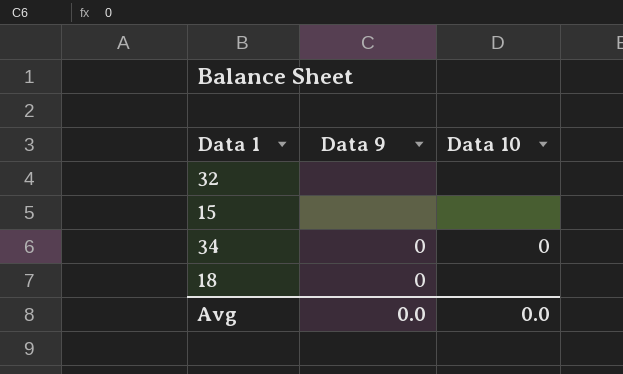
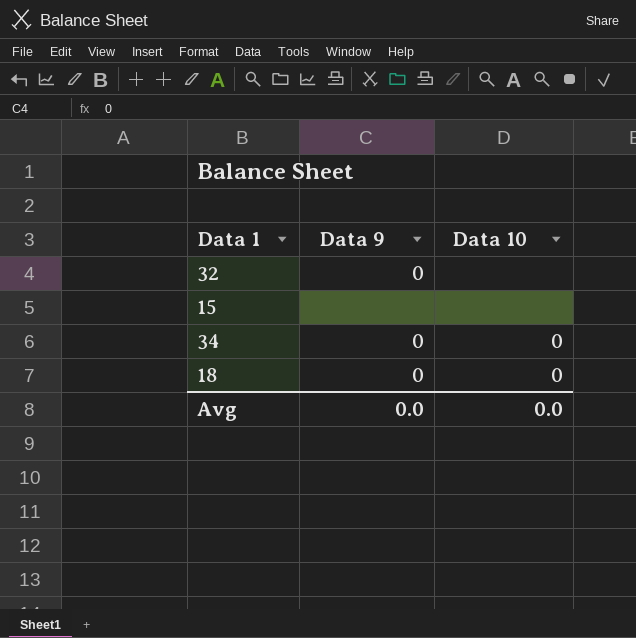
32 | Data 9: none -> 0
18 | Data 10: none -> 0

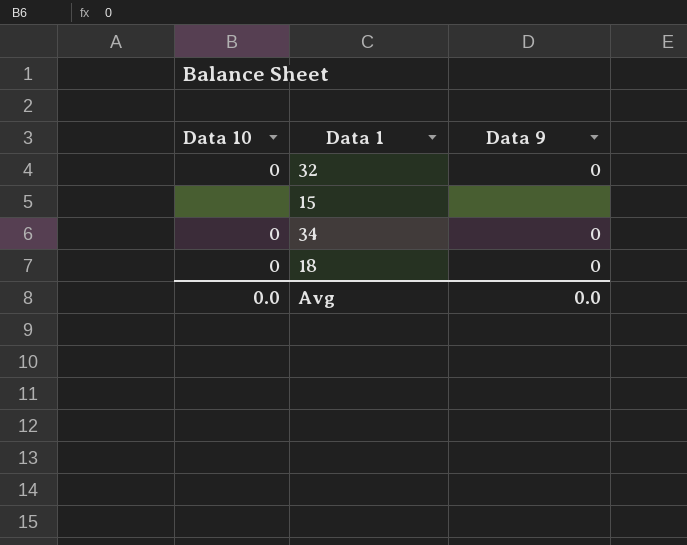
column Data 10 | position: 3 -> 1
32 | Data 10: none -> 0

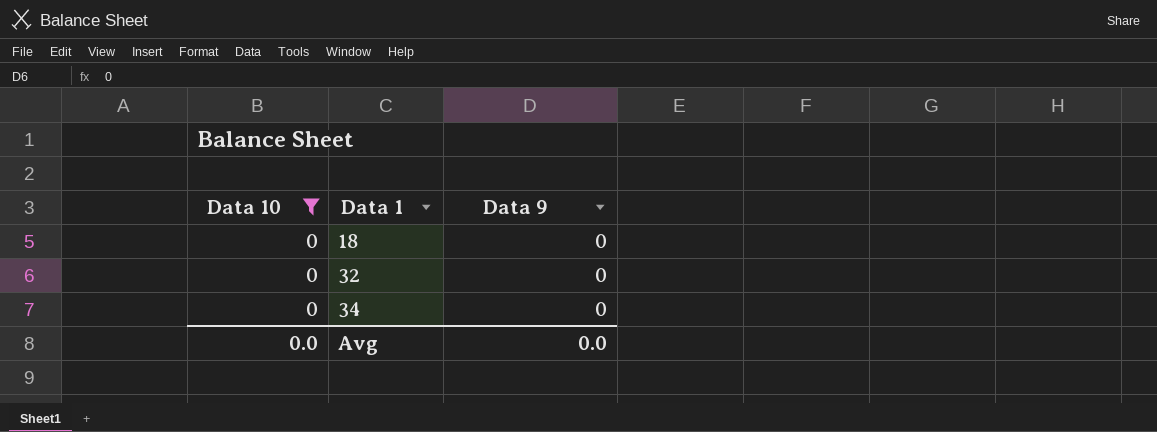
filter: none -> Data 10 = 0
row order: none -> Data 1 ascending

